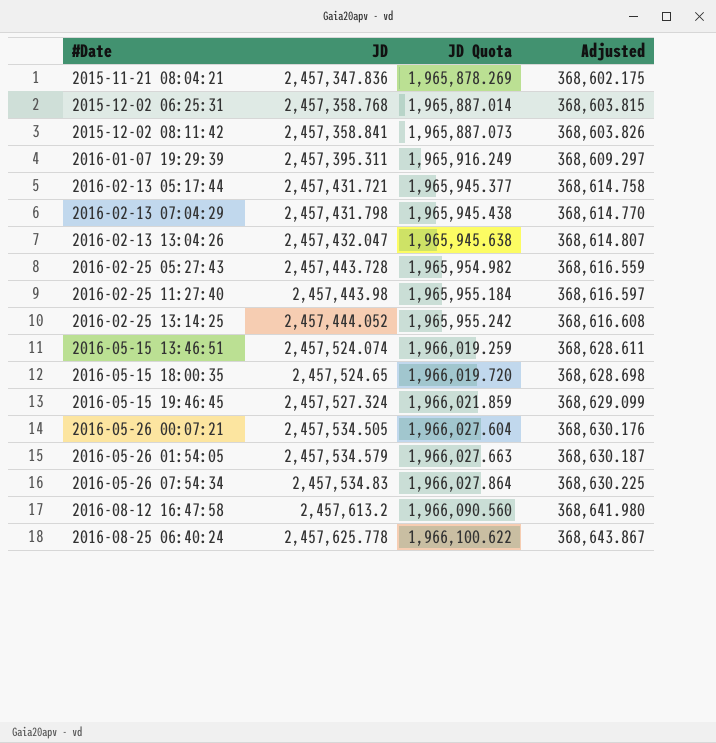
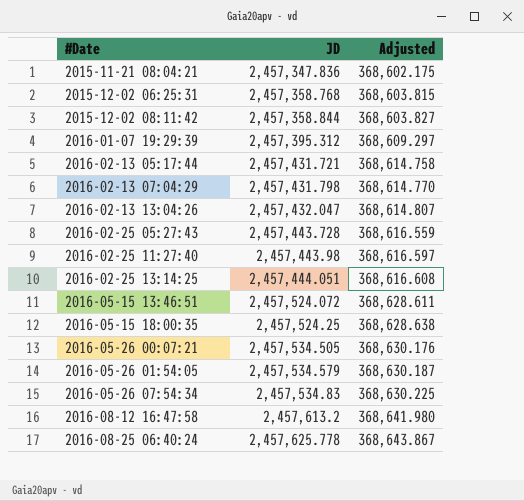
column JD Quota | formula: [JD] * 0.8 -> none
row 2016-05-15 19:46:45: 2,457,527.324 | 1,966,021.859 | 368,629.099 -> none
2015-12-02 08:11:42 | JD: 2,457,358.841 -> 2,457,358.844
2015-12-02 08:11:42 | Adjusted: 368,603.826 -> 368,603.827
2016-01-07 19:29:39 | JD: 2,457,395.311 -> 2,457,395.312
2016-02-25 13:14:25 | JD: 2,457,444.052 -> 2,457,444.051
2016-05-15 13:46:51 | JD: 2,457,524.074 -> 2,457,524.072
2016-05-15 18:00:35 | JD: 2,457,524.65 -> 2,457,524.25
2016-05-15 18:00:35 | Adjusted: 368,628.698 -> 368,628.638

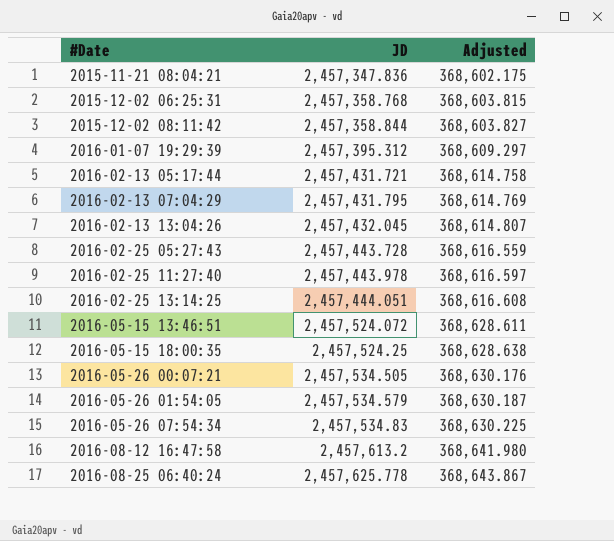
2016-02-13 07:04:29 | JD: 2,457,431.798 -> 2,457,431.795
2016-02-13 07:04:29 | Adjusted: 368,614.770 -> 368,614.769
2016-02-13 13:04:26 | JD: 2,457,432.047 -> 2,457,432.045
2016-02-25 11:27:40 | JD: 2,457,443.98 -> 2,457,443.978

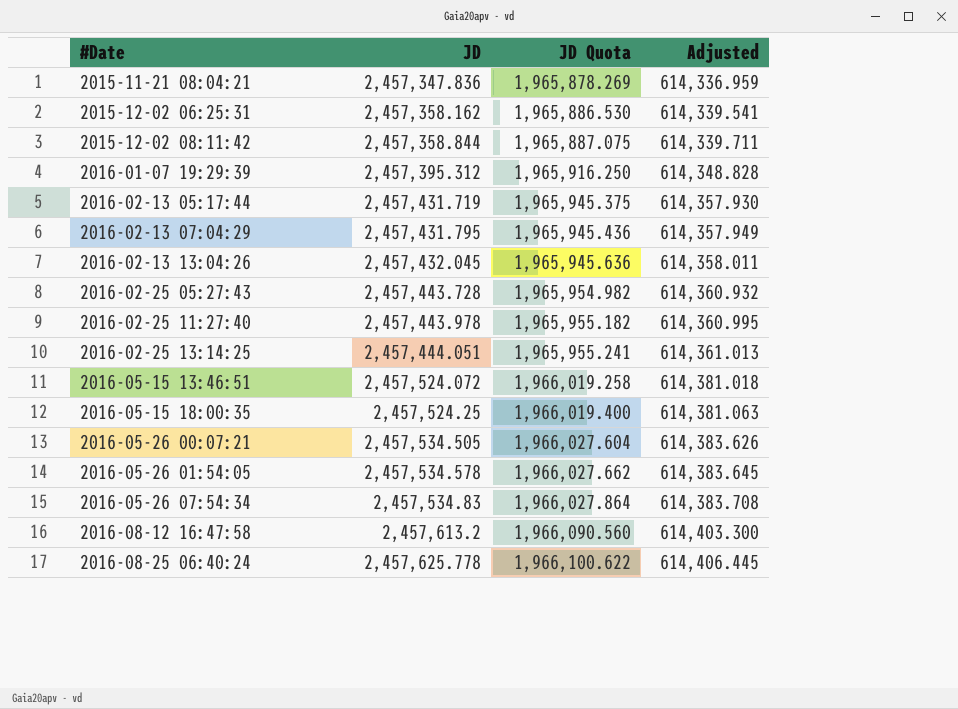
column JD Quota | formula: none -> [JD] * 0.8
column Adjusted | formula: [JD] * 0.15 -> [JD] * 0.25
2015-12-02 06:25:31 | JD: 2,457,358.768 -> 2,457,358.162
2016-02-13 05:17:44 | JD: 2,457,431.721 -> 2,457,431.719
2016-05-26 01:54:05 | JD: 2,457,534.579 -> 2,457,534.578

